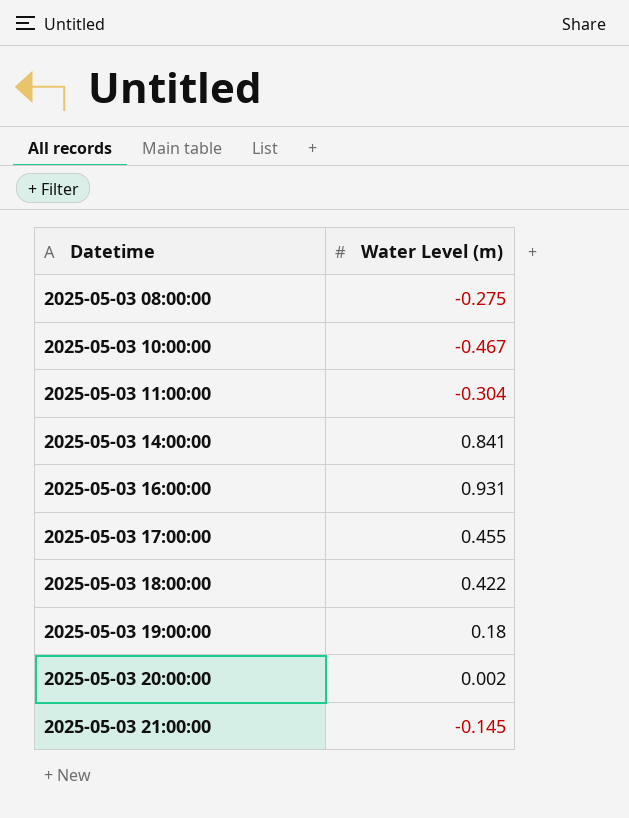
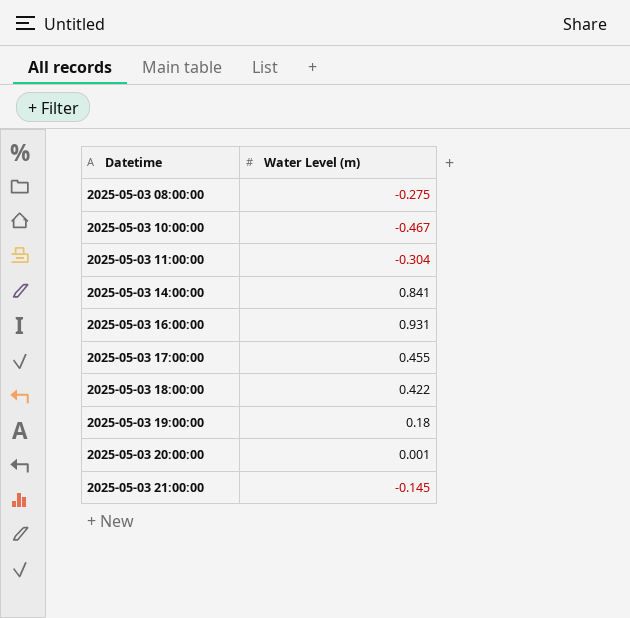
2025-05-03 20:00:00 | Water Level (m): 0.002 -> 0.001

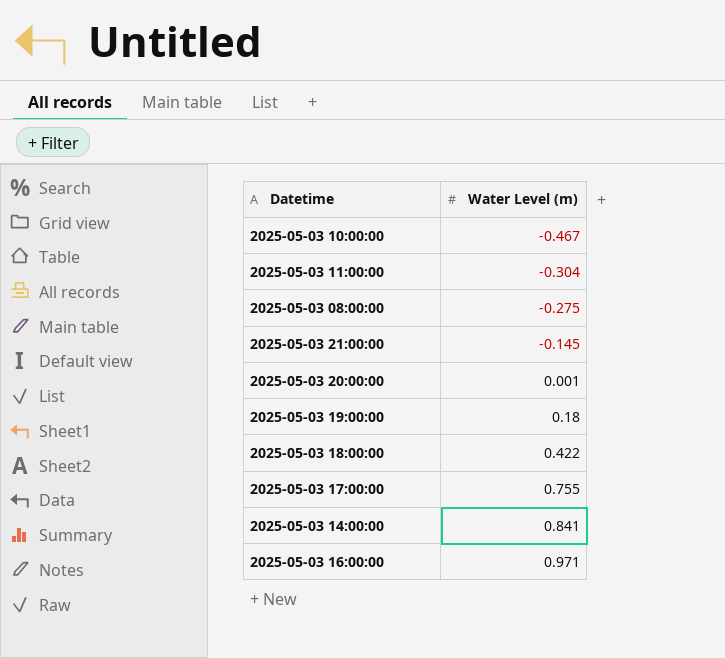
row order: Datetime ascending -> Water Level (m) ascending
2025-05-03 17:00:00 | Water Level (m): 0.455 -> 0.755
2025-05-03 16:00:00 | Water Level (m): 0.931 -> 0.971

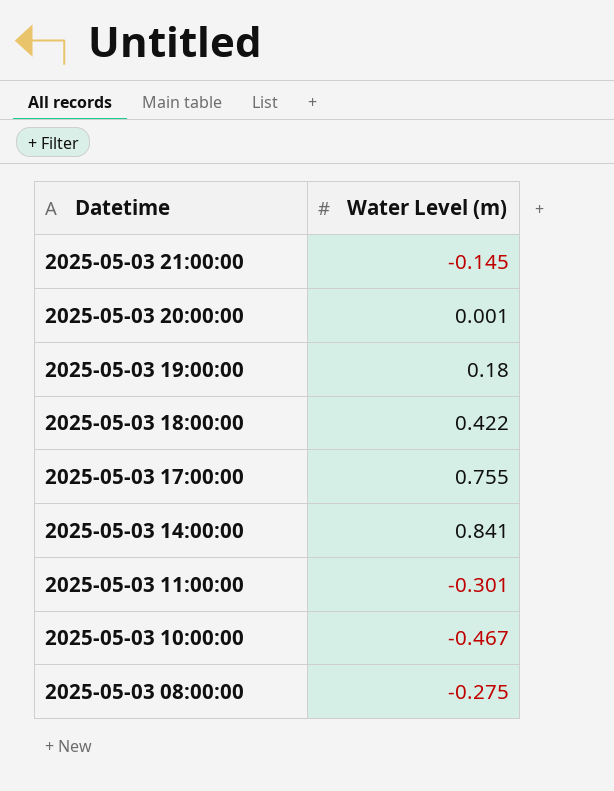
row order: Water Level (m) ascending -> Datetime descending
row 2025-05-03 16:00:00: 0.971 -> none
2025-05-03 11:00:00 | Water Level (m): -0.304 -> -0.301

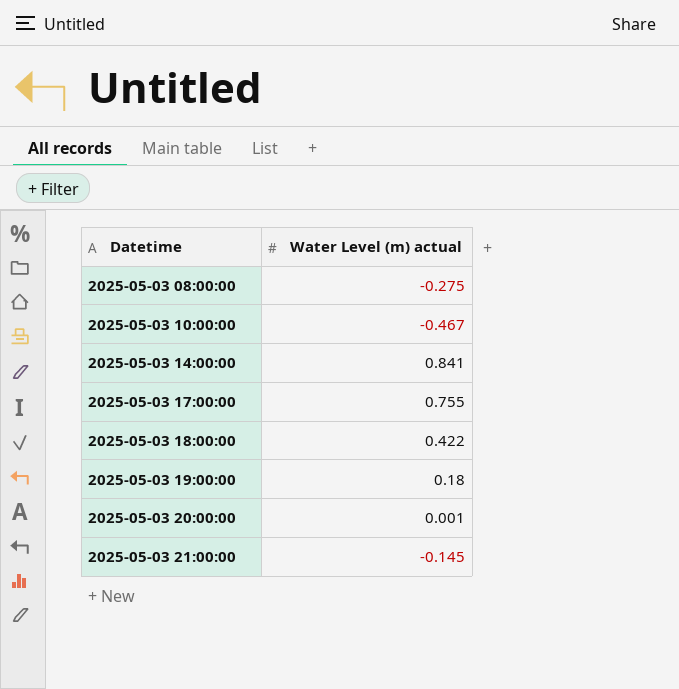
row order: Datetime descending -> Datetime ascending
column name: Water Level (m) -> Water Level (m) actual
row 2025-05-03 11:00:00: -0.301 -> none

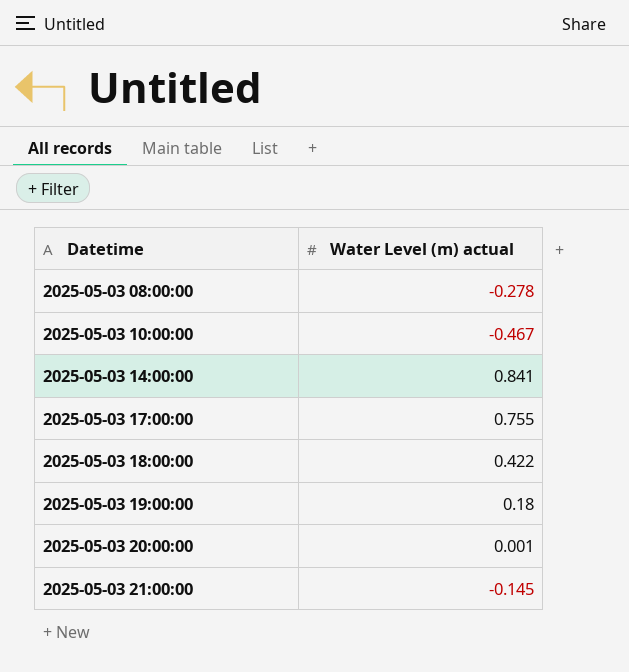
2025-05-03 08:00:00 | Water Level (m) actual: -0.275 -> -0.278

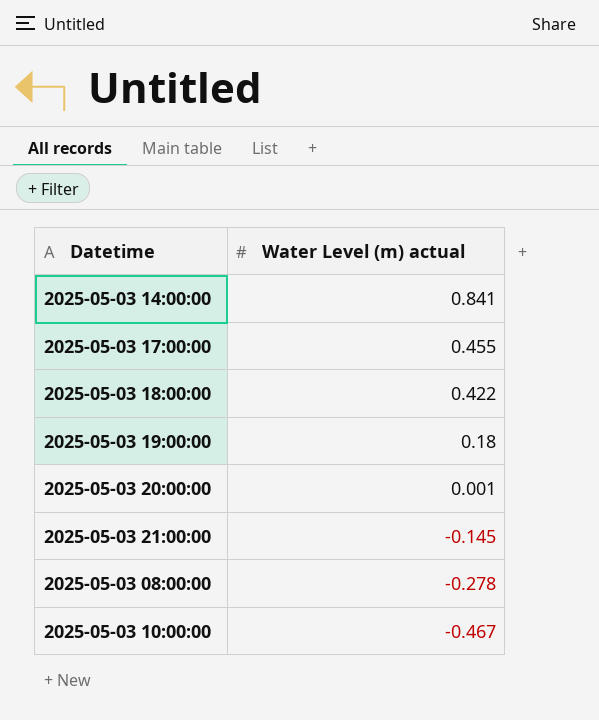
row order: Datetime ascending -> Water Level (m) actual descending
2025-05-03 17:00:00 | Water Level (m) actual: 0.755 -> 0.455

